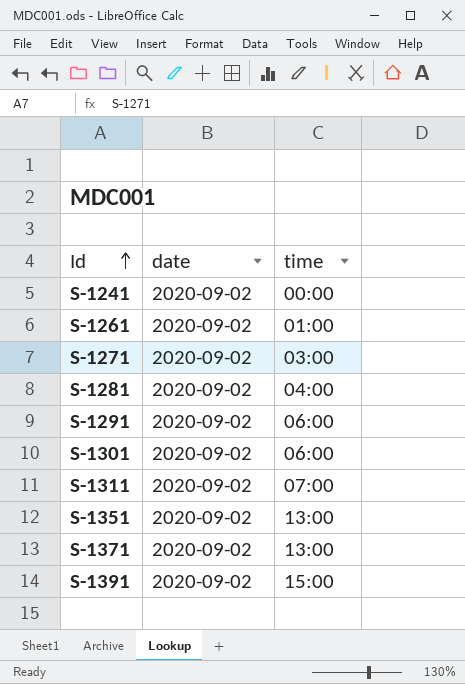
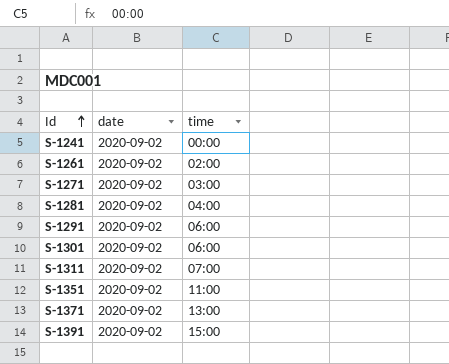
S-1261 | time: 01:00 -> 02:00
S-1351 | time: 13:00 -> 11:00

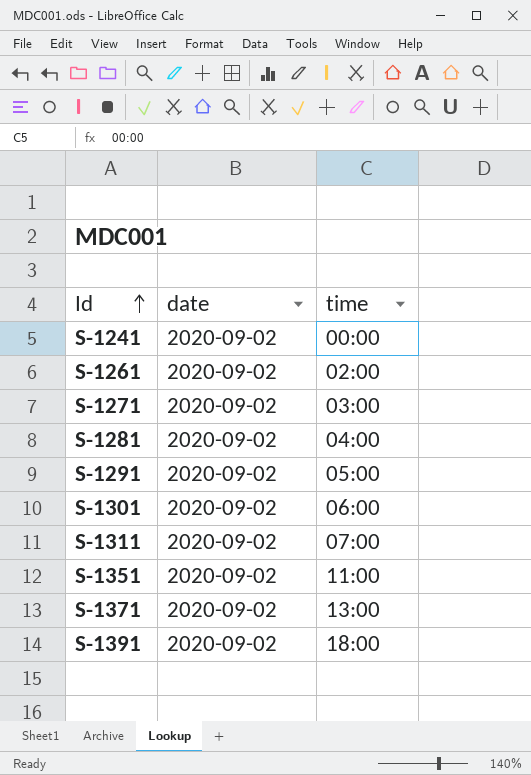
S-1291 | time: 06:00 -> 05:00
S-1391 | time: 15:00 -> 18:00

